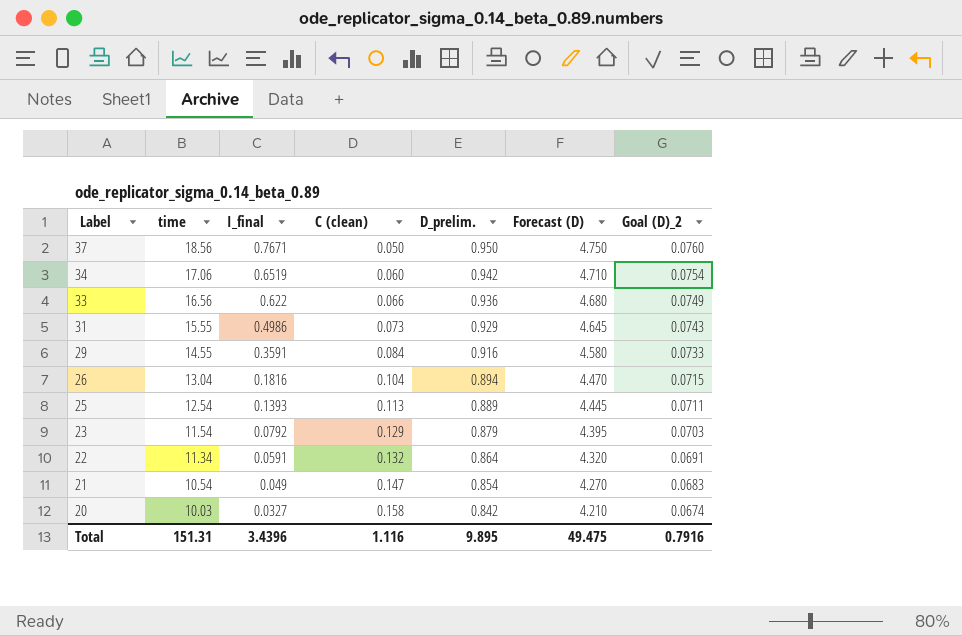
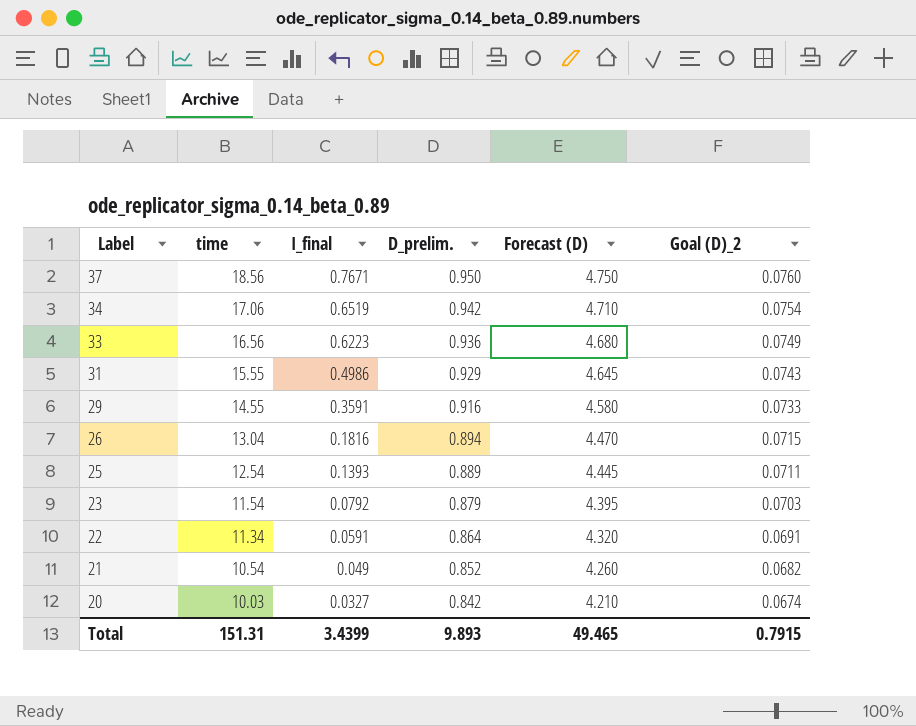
column C (clean) | position: 4 -> none
33 | I_final: 0.622 -> 0.6223
21 | D_prelim.: 0.854 -> 0.852
21 | Forecast (D): 4.270 -> 4.260
21 | Goal (D)_2: 0.0683 -> 0.0682
Total | I_final: 3.4396 -> 3.4399
Total | D_prelim.: 9.895 -> 9.893
Total | Forecast (D): 49.475 -> 49.465
Total | Goal (D)_2: 0.7916 -> 0.7915

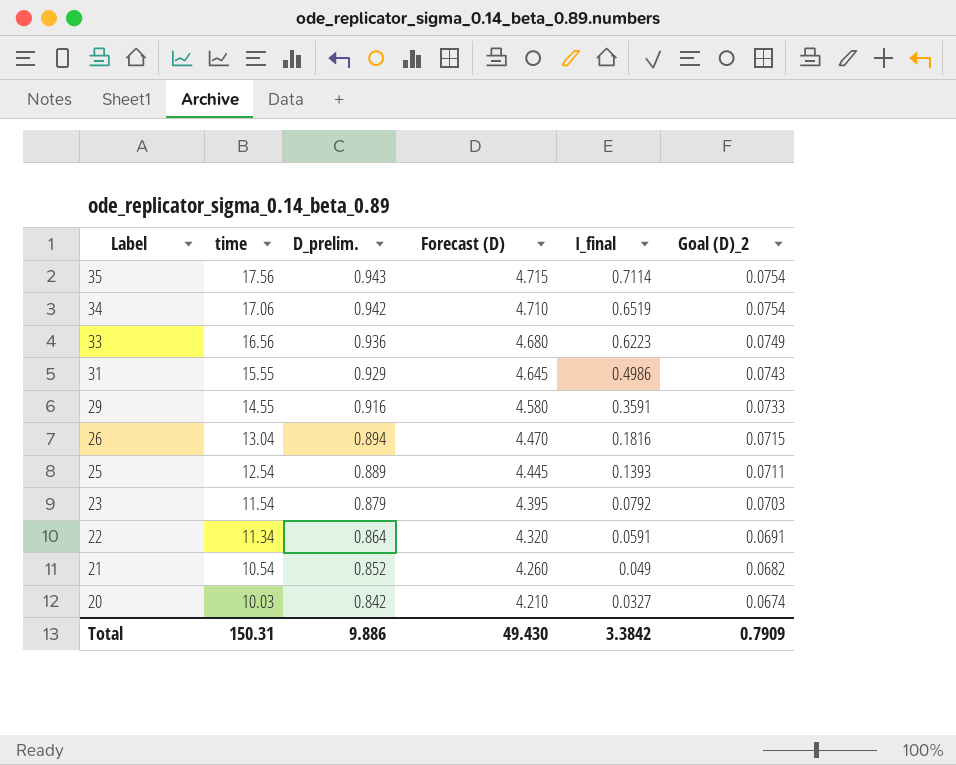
column I_final | position: 3 -> 5
row 37: 18.56 | 0.7671 | 0.950 | 4.750 | 0.0760 -> none
row 35: none -> 17.56 | 0.943 | 4.715 | 0.7114 | 0.0754
Total | time: 151.31 -> 150.31
Total | D_prelim.: 9.893 -> 9.886
Total | Forecast (D): 49.465 -> 49.430
Total | I_final: 3.4399 -> 3.3842
Total | Goal (D)_2: 0.7915 -> 0.7909

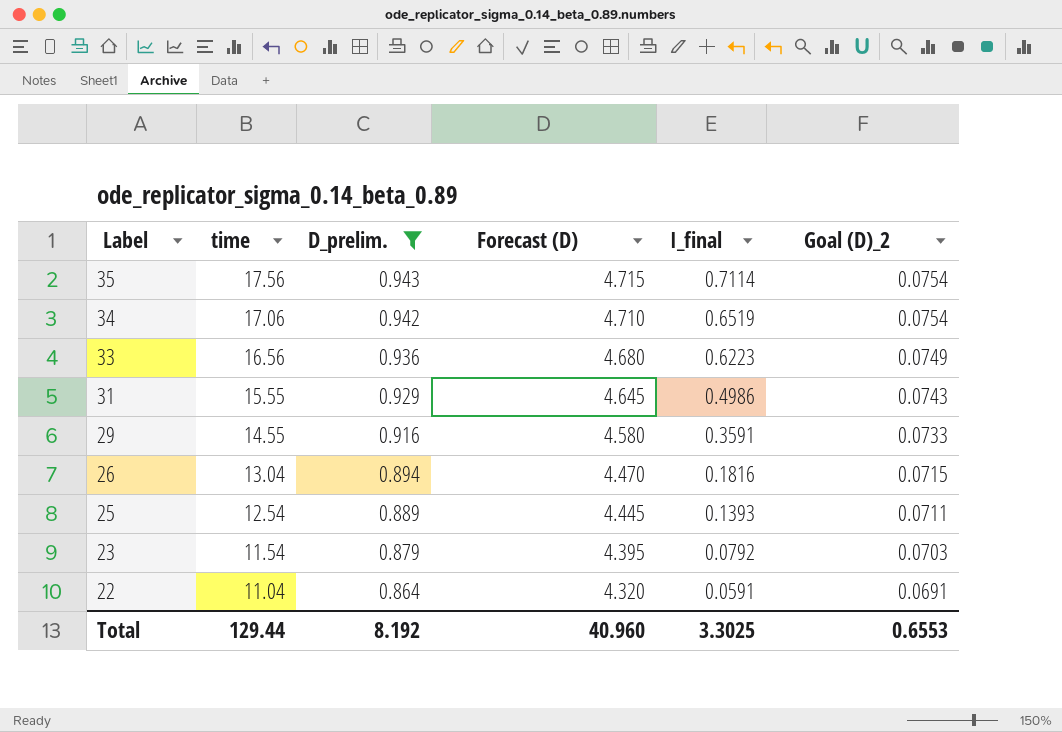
filter: none -> D_prelim. >= 0.864
22 | time: 11.34 -> 11.04
Total | time: 150.31 -> 129.44
Total | D_prelim.: 9.886 -> 8.192
Total | Forecast (D): 49.430 -> 40.960
Total | I_final: 3.3842 -> 3.3025
Total | Goal (D)_2: 0.7909 -> 0.6553

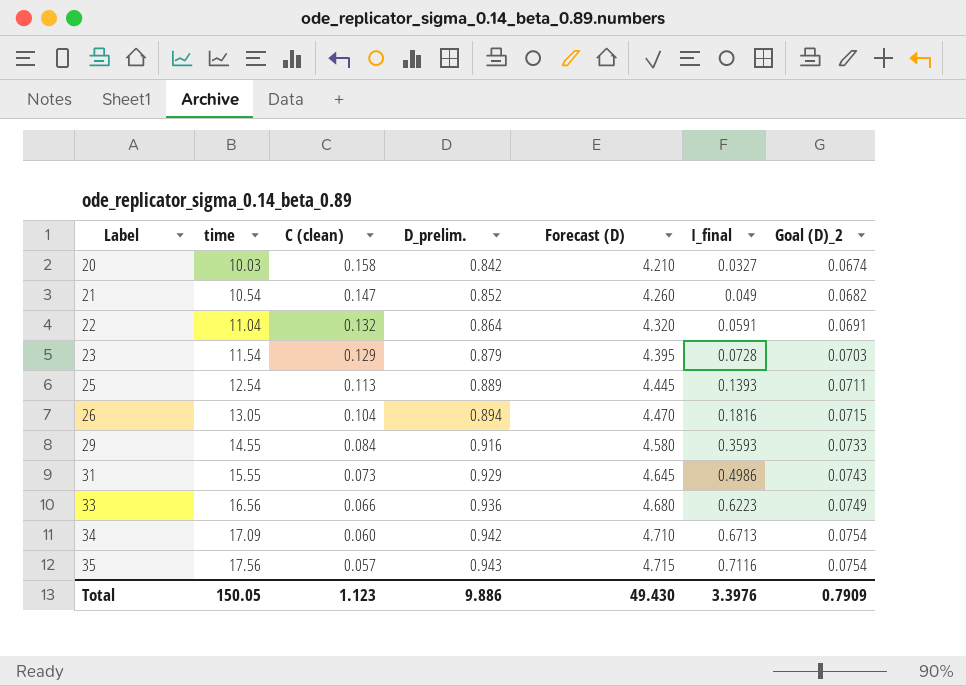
filter: D_prelim. >= 0.864 -> none
row order: Label descending -> Label ascending
column C (clean) | position: none -> 3
23 | I_final: 0.0792 -> 0.0728
26 | time: 13.04 -> 13.05
29 | I_final: 0.3591 -> 0.3593
34 | time: 17.06 -> 17.09
34 | I_final: 0.6519 -> 0.6713
35 | I_final: 0.7114 -> 0.7116
Total | time: 129.44 -> 150.05
Total | D_prelim.: 8.192 -> 9.886
Total | Forecast (D): 40.960 -> 49.430
Total | I_final: 3.3025 -> 3.3976
Total | Goal (D)_2: 0.6553 -> 0.7909

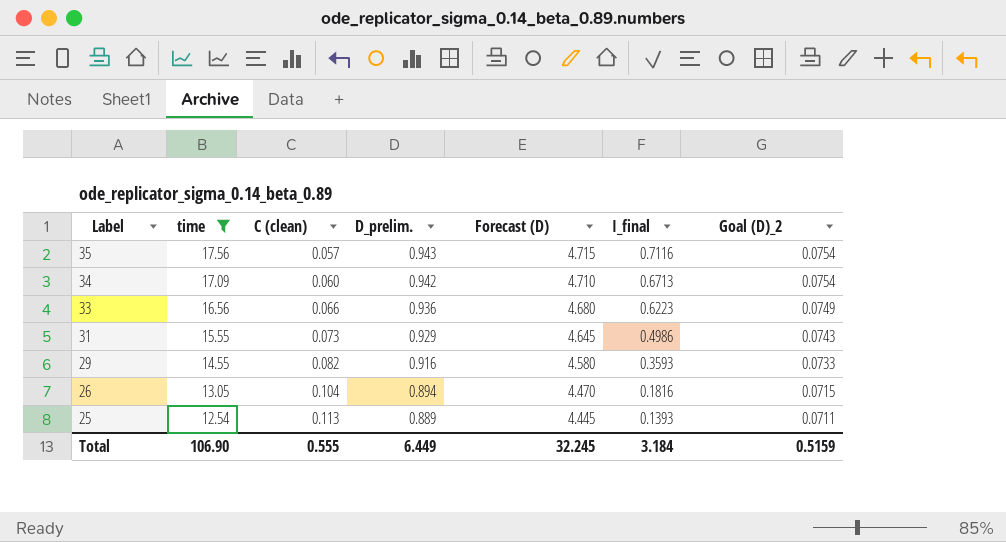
filter: none -> time >= 12.54
row order: Label ascending -> Label descending
29 | C (clean): 0.084 -> 0.082
Total | time: 150.05 -> 106.90
Total | C (clean): 1.123 -> 0.555
Total | D_prelim.: 9.886 -> 6.449
Total | Forecast (D): 49.430 -> 32.245
Total | I_final: 3.3976 -> 3.184
Total | Goal (D)_2: 0.7909 -> 0.5159

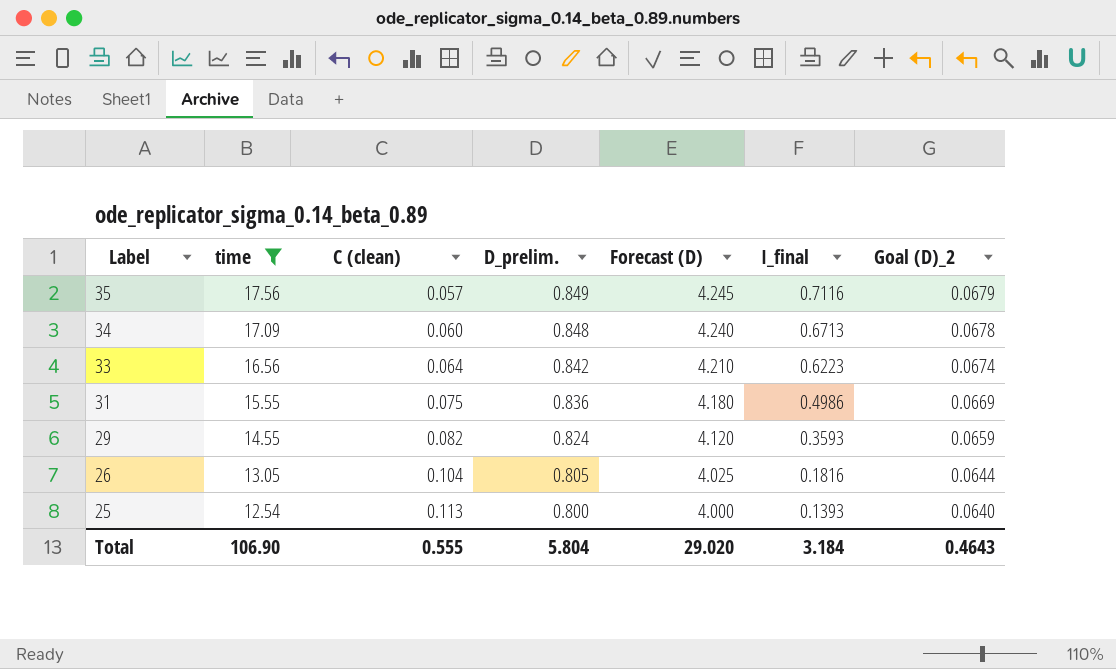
35 | D_prelim.: 0.943 -> 0.849
35 | Forecast (D): 4.715 -> 4.245
35 | Goal (D)_2: 0.0754 -> 0.0679
34 | D_prelim.: 0.942 -> 0.848
34 | Forecast (D): 4.710 -> 4.240
34 | Goal (D)_2: 0.0754 -> 0.0678
33 | C (clean): 0.066 -> 0.064
33 | D_prelim.: 0.936 -> 0.842
33 | Forecast (D): 4.680 -> 4.210
33 | Goal (D)_2: 0.0749 -> 0.0674
31 | C (clean): 0.073 -> 0.075
31 | D_prelim.: 0.929 -> 0.836
31 | Forecast (D): 4.645 -> 4.180
31 | Goal (D)_2: 0.0743 -> 0.0669
29 | D_prelim.: 0.916 -> 0.824
29 | Forecast (D): 4.580 -> 4.120
29 | Goal (D)_2: 0.0733 -> 0.0659
26 | D_prelim.: 0.894 -> 0.805
26 | Forecast (D): 4.470 -> 4.025
26 | Goal (D)_2: 0.0715 -> 0.0644
25 | D_prelim.: 0.889 -> 0.800
25 | Forecast (D): 4.445 -> 4.000
25 | Goal (D)_2: 0.0711 -> 0.0640
Total | D_prelim.: 6.449 -> 5.804
Total | Forecast (D): 32.245 -> 29.020
Total | Goal (D)_2: 0.5159 -> 0.4643

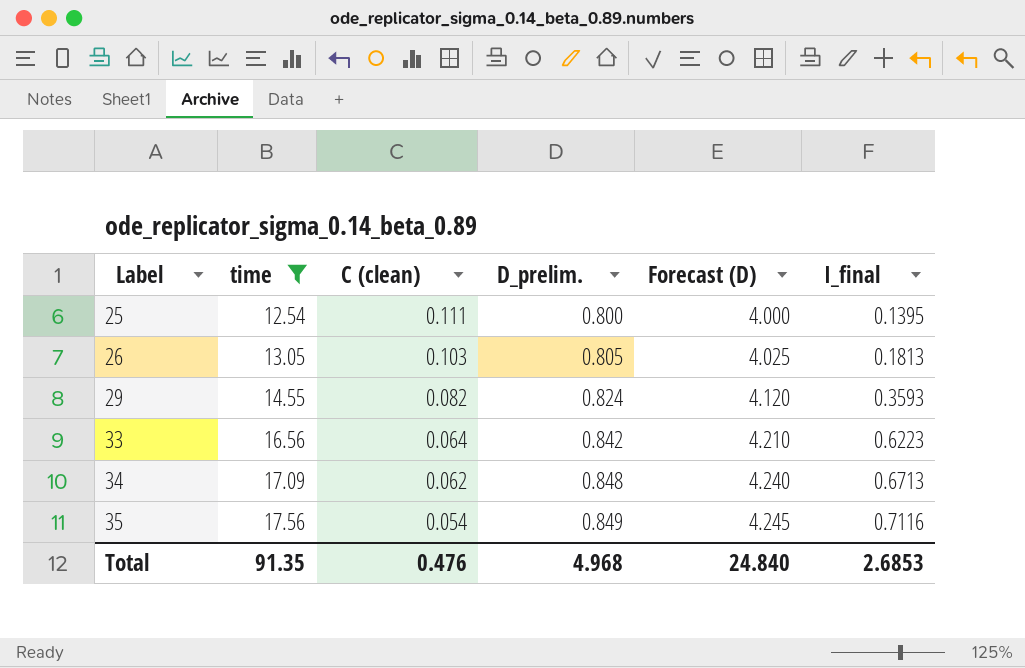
row order: Label descending -> Label ascending
column Goal (D)_2 | formula: [D_prelim.] * 0.08 -> none
row 31: 15.55 | 0.075 | 0.836 | 4.180 | 0.4986 | 0.0669 -> none
25 | C (clean): 0.113 -> 0.111
25 | I_final: 0.1393 -> 0.1395
26 | C (clean): 0.104 -> 0.103
26 | I_final: 0.1816 -> 0.1813
34 | C (clean): 0.060 -> 0.062
35 | C (clean): 0.057 -> 0.054
Total | time: 106.90 -> 91.35
Total | C (clean): 0.555 -> 0.476
Total | D_prelim.: 5.804 -> 4.968
Total | Forecast (D): 29.020 -> 24.840
Total | I_final: 3.184 -> 2.6853

